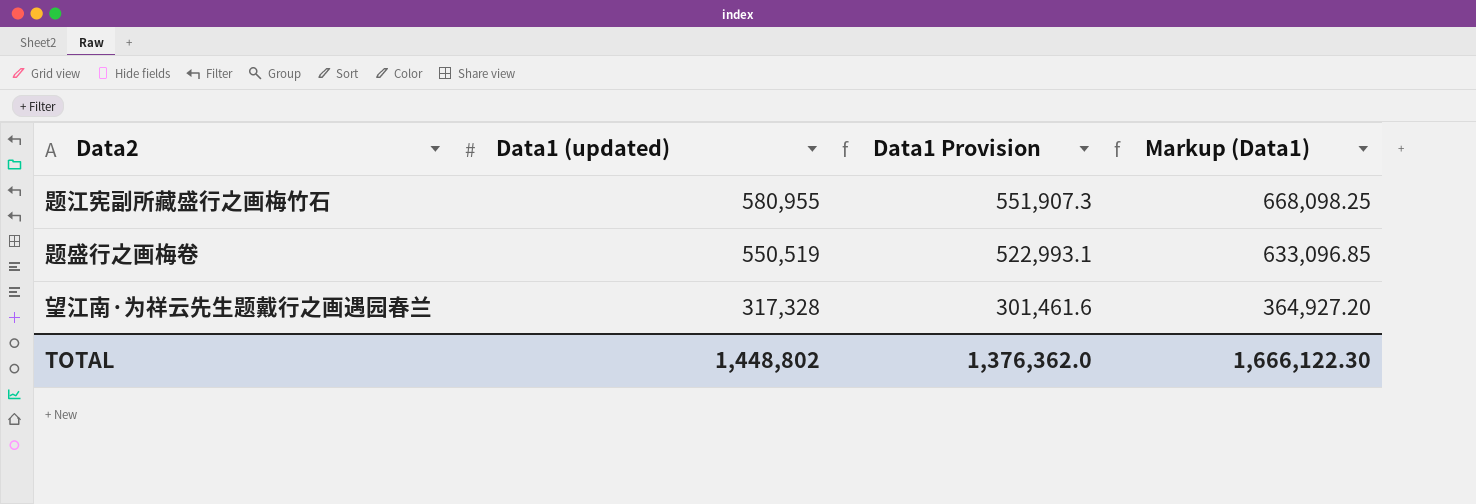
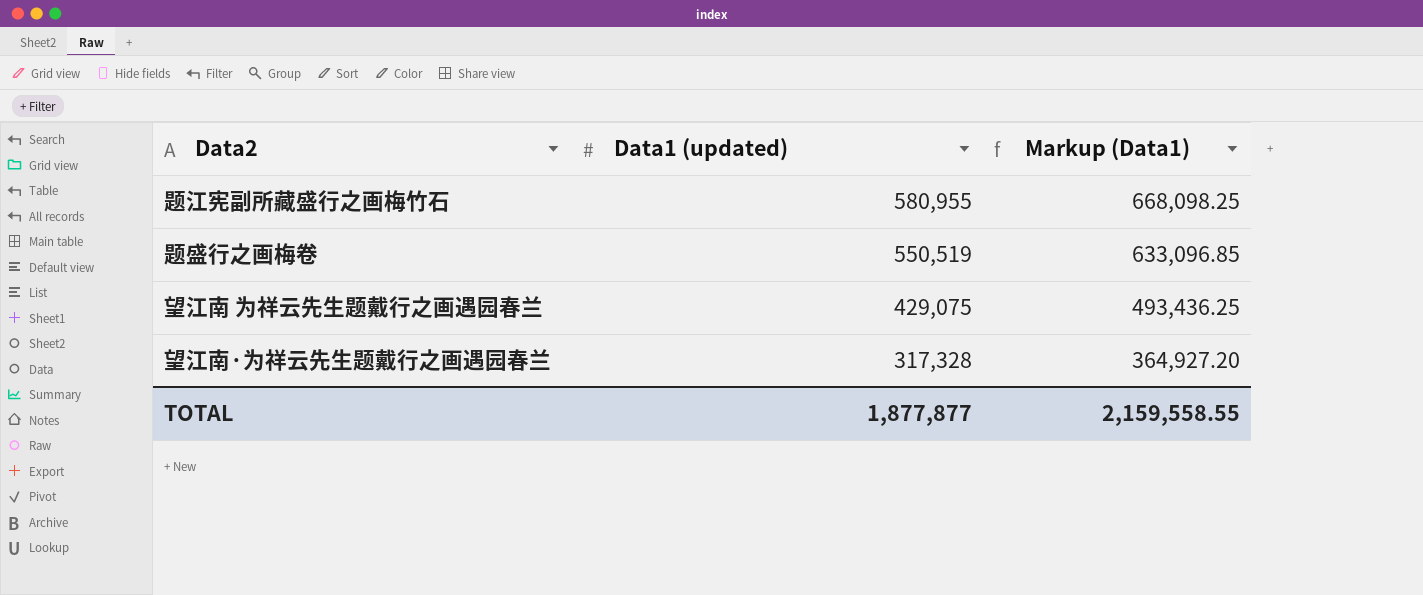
column Data1 Provision | formula: [Data1 (updated)] * 0.95 -> none
row 望江南 为祥云先生题戴行之画遇园春兰: none -> 429,075 | 493,436.25
TOTAL | Data1 (updated): 1,448,802 -> 1,877,877
TOTAL | Markup (Data1): 1,666,122.30 -> 2,159,558.55

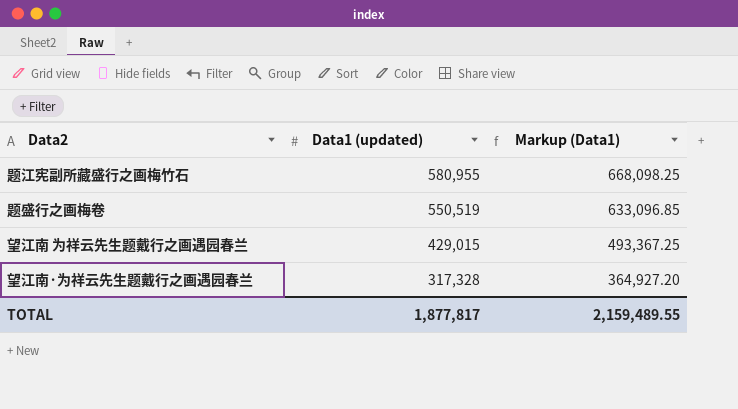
望江南 为祥云先生题戴行之画遇园春兰 | Data1 (updated): 429,075 -> 429,015
望江南 为祥云先生题戴行之画遇园春兰 | Markup (Data1): 493,436.25 -> 493,367.25
TOTAL | Data1 (updated): 1,877,877 -> 1,877,817
TOTAL | Markup (Data1): 2,159,558.55 -> 2,159,489.55

